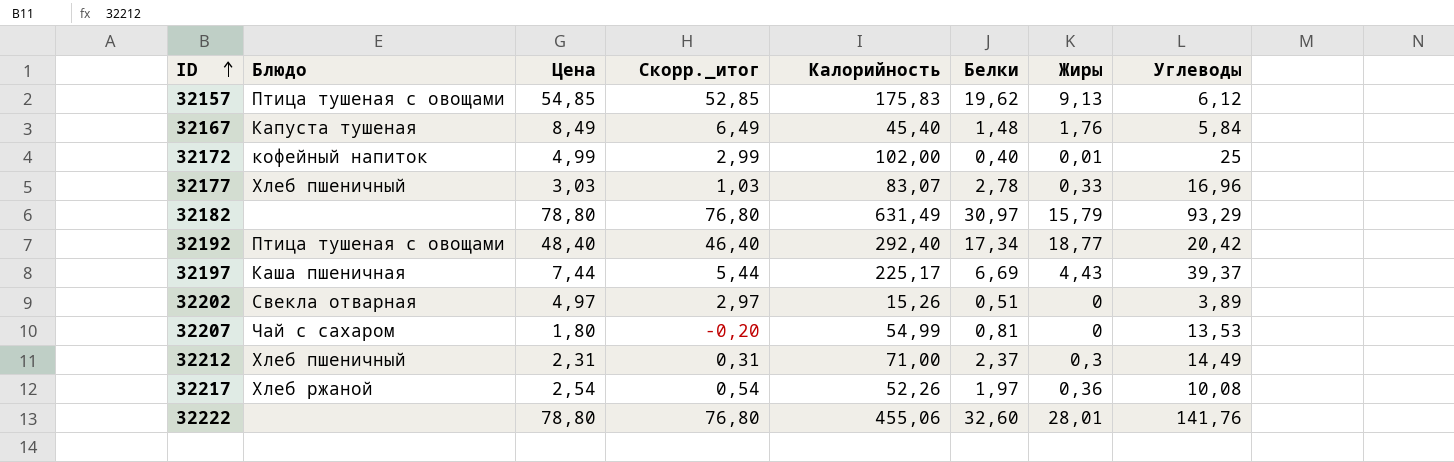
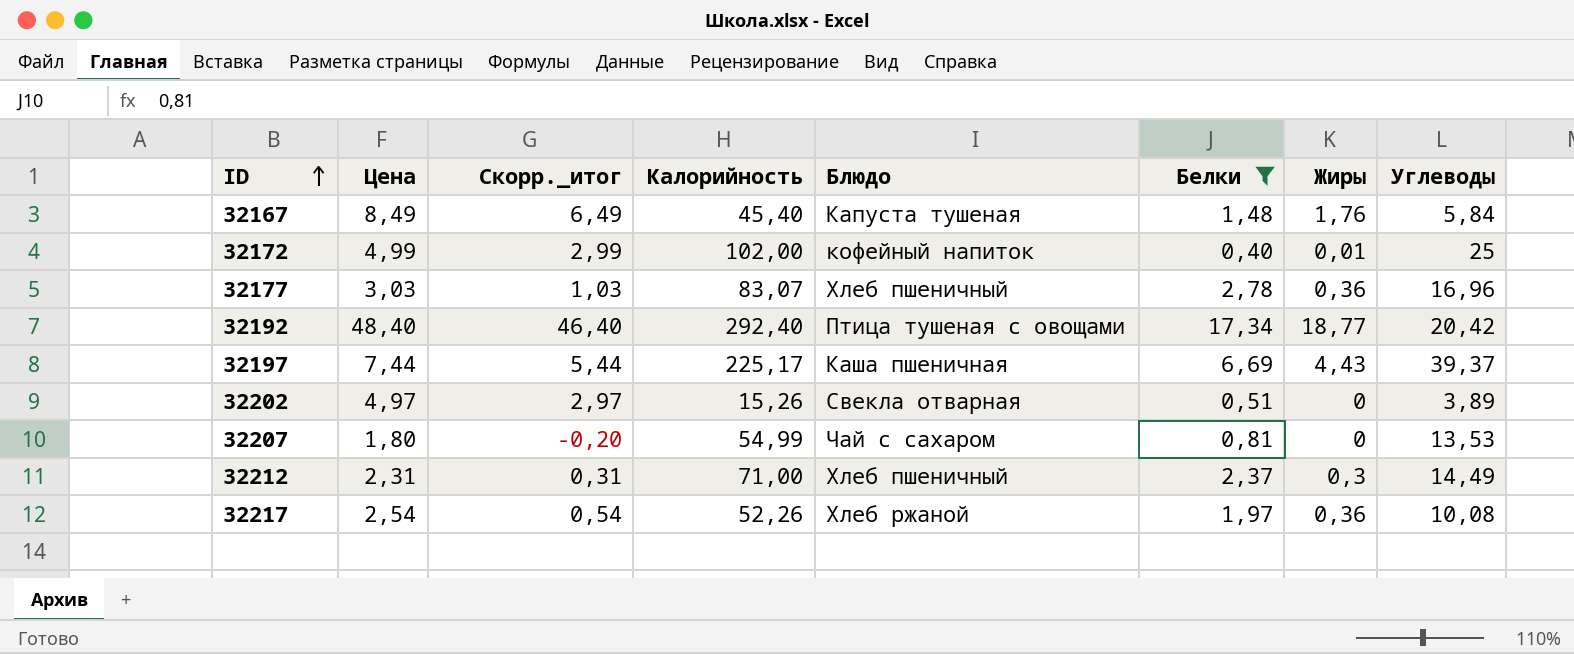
filter: none -> Белки <= 17,34
column Блюдо | position: 2 -> 5
32177 | Жиры: 0,33 -> 0,36

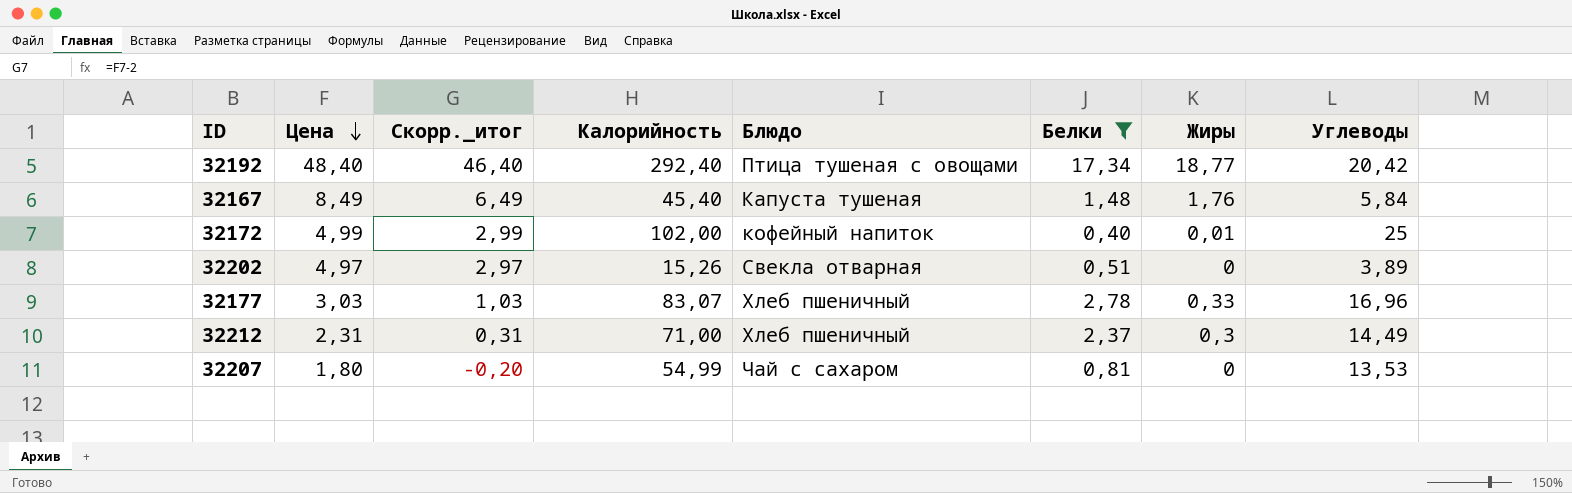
row order: ID ascending -> Цена descending
row 32197: 7,44 | 5,44 | 225,17 | Каша пшеничная | 6,69 | 4,43 | 39,37 -> none
row 32217: 2,54 | 0,54 | 52,26 | Хлеб ржаной | 1,97 | 0,36 | 10,08 -> none
32177 | Жиры: 0,36 -> 0,33

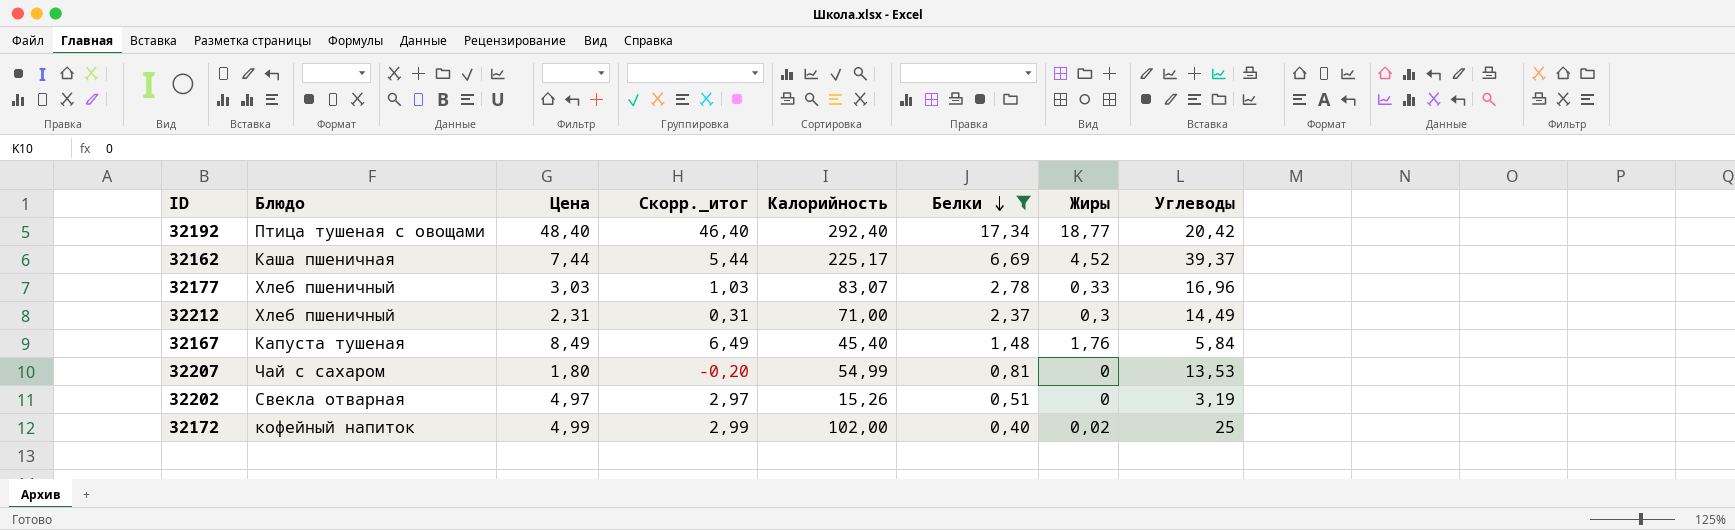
row order: Цена descending -> Белки descending
column Блюдо | position: 5 -> 2
row 32162: none -> Каша пшеничная | 7,44 | 5,44 | 225,17 | 6,69 | 4,52 | 39,37
32202 | Углеводы: 3,89 -> 3,19
32172 | Жиры: 0,01 -> 0,02

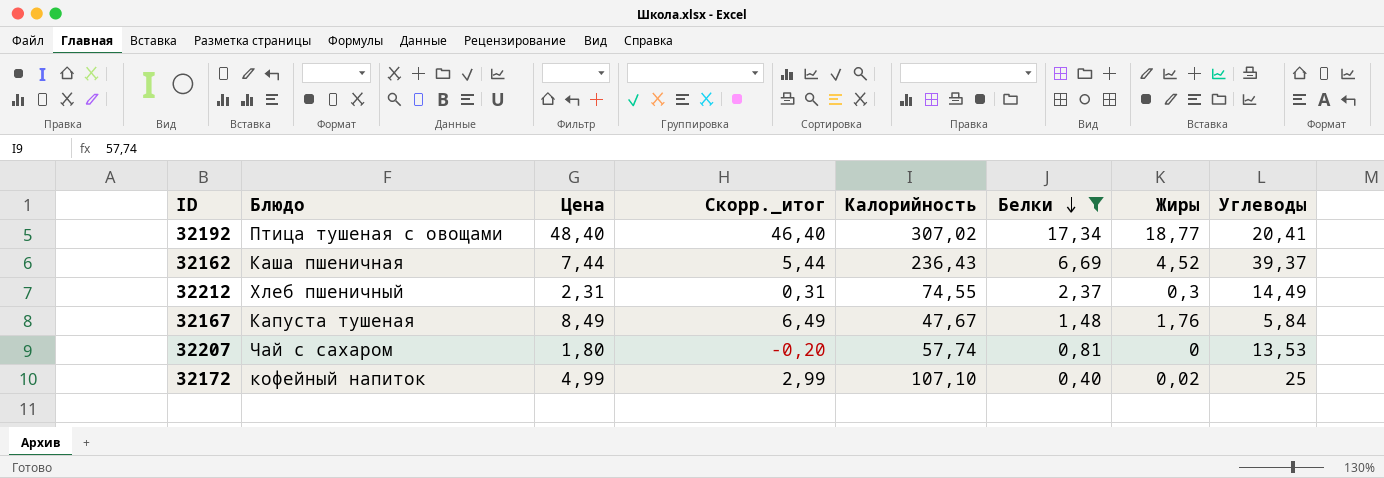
row 32177: Хлеб пшеничный | 3,03 | 1,03 | 83,07 | 2,78 | 0,33 | 16,96 -> none
row 32202: Свекла отварная | 4,97 | 2,97 | 15,26 | 0,51 | 0 | 3,19 -> none
32192 | Калорийность: 292,40 -> 307,02
32192 | Углеводы: 20,42 -> 20,41
32162 | Калорийность: 225,17 -> 236,43
32212 | Калорийность: 71,00 -> 74,55
32167 | Калорийность: 45,40 -> 47,67
32207 | Калорийность: 54,99 -> 57,74
32172 | Калорийность: 102,00 -> 107,10

